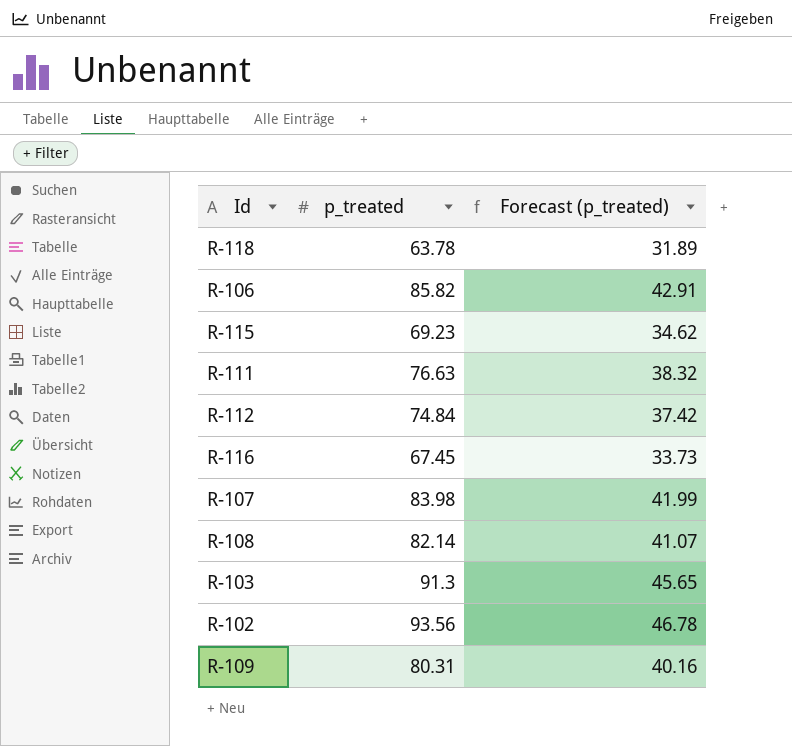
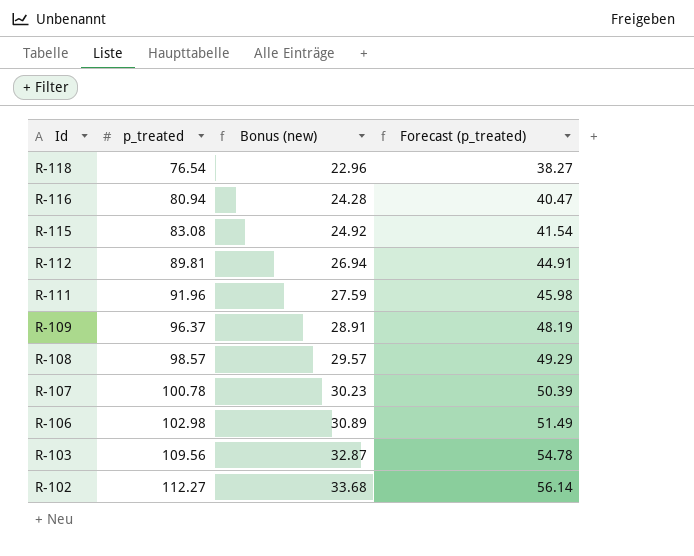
row order: none -> Id descending
column Bonus (new) | formula: none -> [p_treated] * 0.3
R-118 | p_treated: 63.78 -> 76.54
R-118 | Forecast (p_treated): 31.89 -> 38.27
R-116 | p_treated: 67.45 -> 80.94
R-116 | Forecast (p_treated): 33.73 -> 40.47
R-115 | p_treated: 69.23 -> 83.08
R-115 | Forecast (p_treated): 34.62 -> 41.54
R-112 | p_treated: 74.84 -> 89.81
R-112 | Forecast (p_treated): 37.42 -> 44.91
R-111 | p_treated: 76.63 -> 91.96
R-111 | Forecast (p_treated): 38.32 -> 45.98
R-109 | p_treated: 80.31 -> 96.37
R-109 | Forecast (p_treated): 40.16 -> 48.19
R-108 | p_treated: 82.14 -> 98.57
R-108 | Forecast (p_treated): 41.07 -> 49.29
R-107 | p_treated: 83.98 -> 100.78
R-107 | Forecast (p_treated): 41.99 -> 50.39
R-106 | p_treated: 85.82 -> 102.98
R-106 | Forecast (p_treated): 42.91 -> 51.49
R-103 | p_treated: 91.3 -> 109.56
R-103 | Forecast (p_treated): 45.65 -> 54.78
R-102 | p_treated: 93.56 -> 112.27
R-102 | Forecast (p_treated): 46.78 -> 56.14

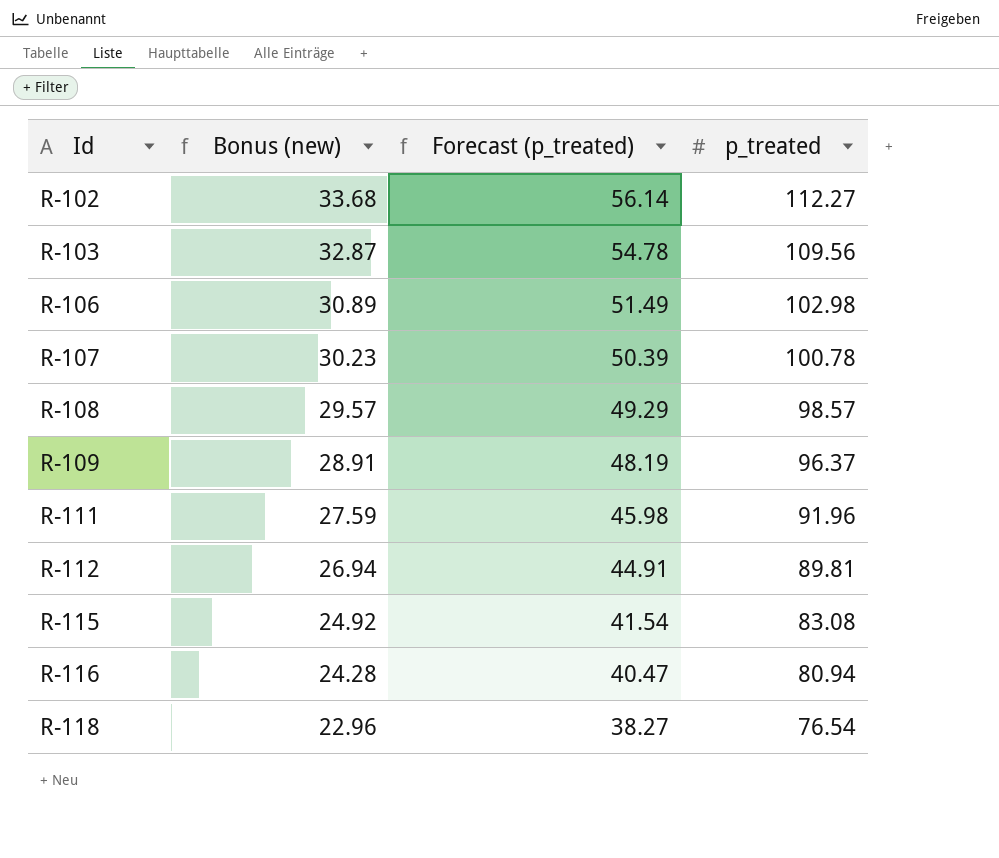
row order: Id descending -> Id ascending
column p_treated | position: 2 -> 4

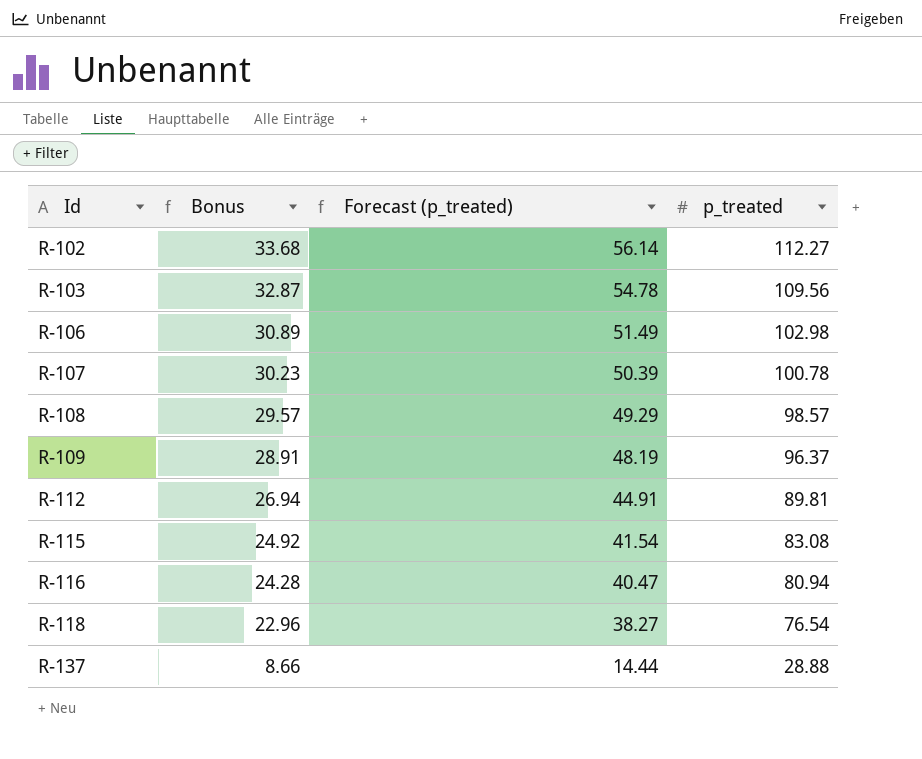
column name: Bonus (new) -> Bonus
row R-111: 27.59 | 45.98 | 91.96 -> none
row R-137: none -> 8.66 | 14.44 | 28.88

